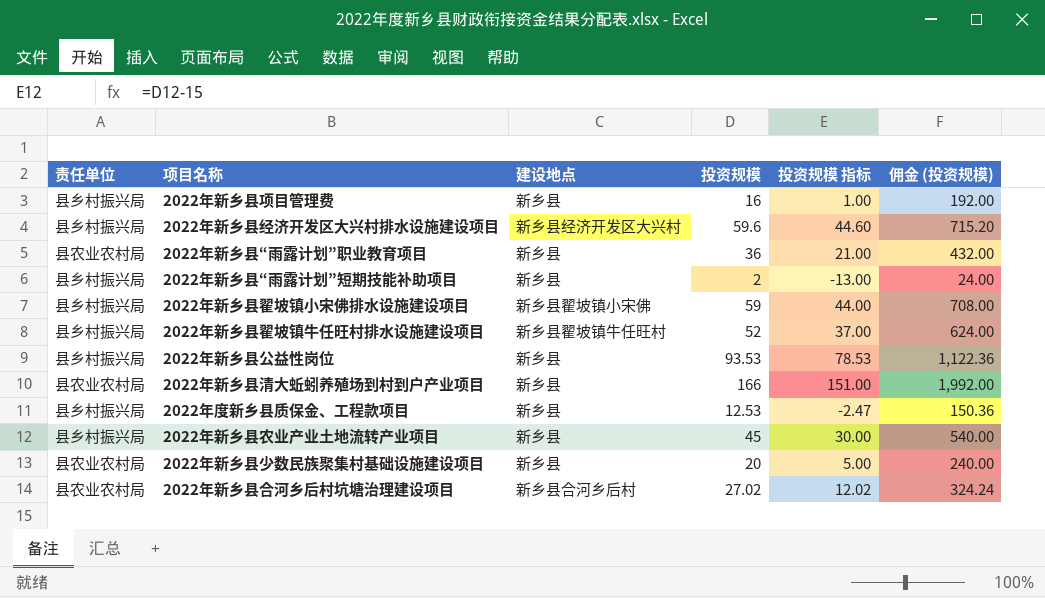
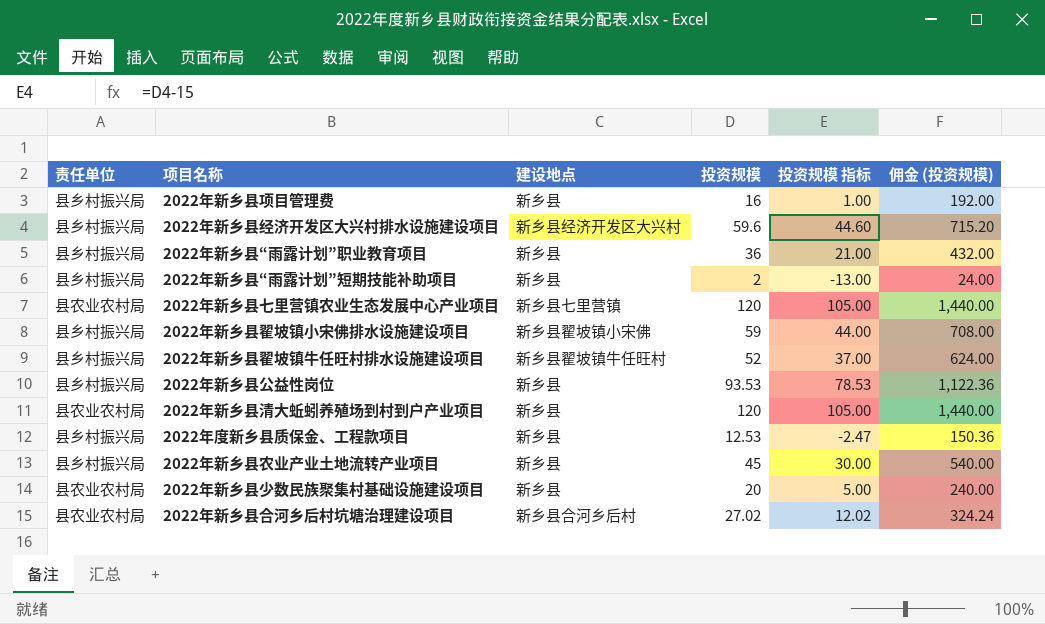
2022年新乡县“雨露计划”职业教育项目 | 责任单位: 县农业农村局 -> 县乡村振兴局
row 2022年新乡县七里营镇农业生态发展中心产业项目: none -> 县农业农村局 | 新乡县七里营镇 | 120 | 105.00 | 1,440.00
2022年新乡县清大蚯蚓养殖场到村到户产业项目 | 投资规模: 166 -> 120
2022年新乡县清大蚯蚓养殖场到村到户产业项目 | 投资规模 指标: 151.00 -> 105.00
2022年新乡县清大蚯蚓养殖场到村到户产业项目 | 佣金 (投资规模): 1,992.00 -> 1,440.00

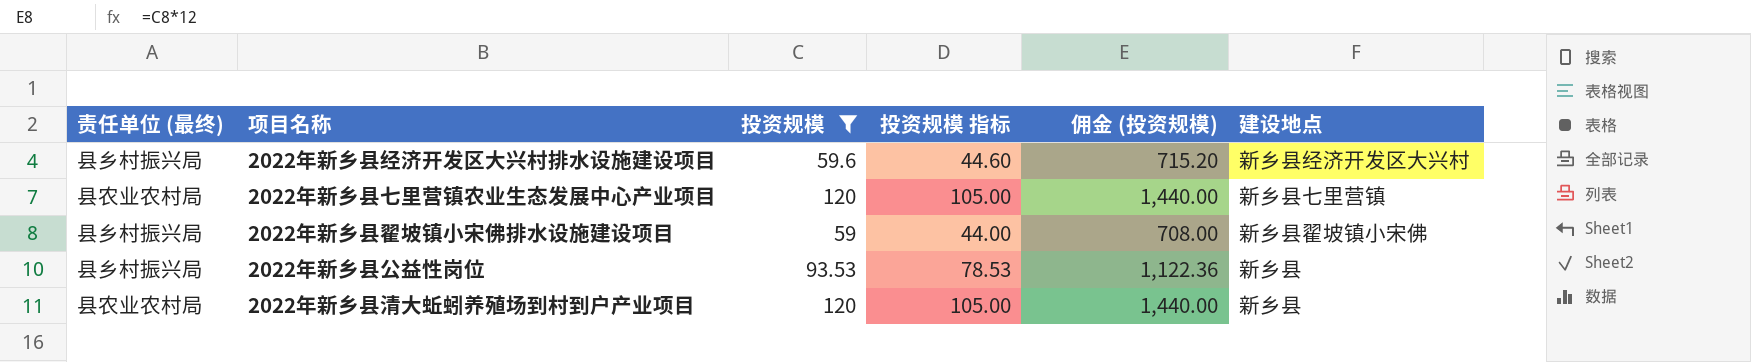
filter: none -> 投资规模 >= 59
column name: 责任单位 -> 责任单位 (最终)
column 建设地点 | position: 3 -> 6

